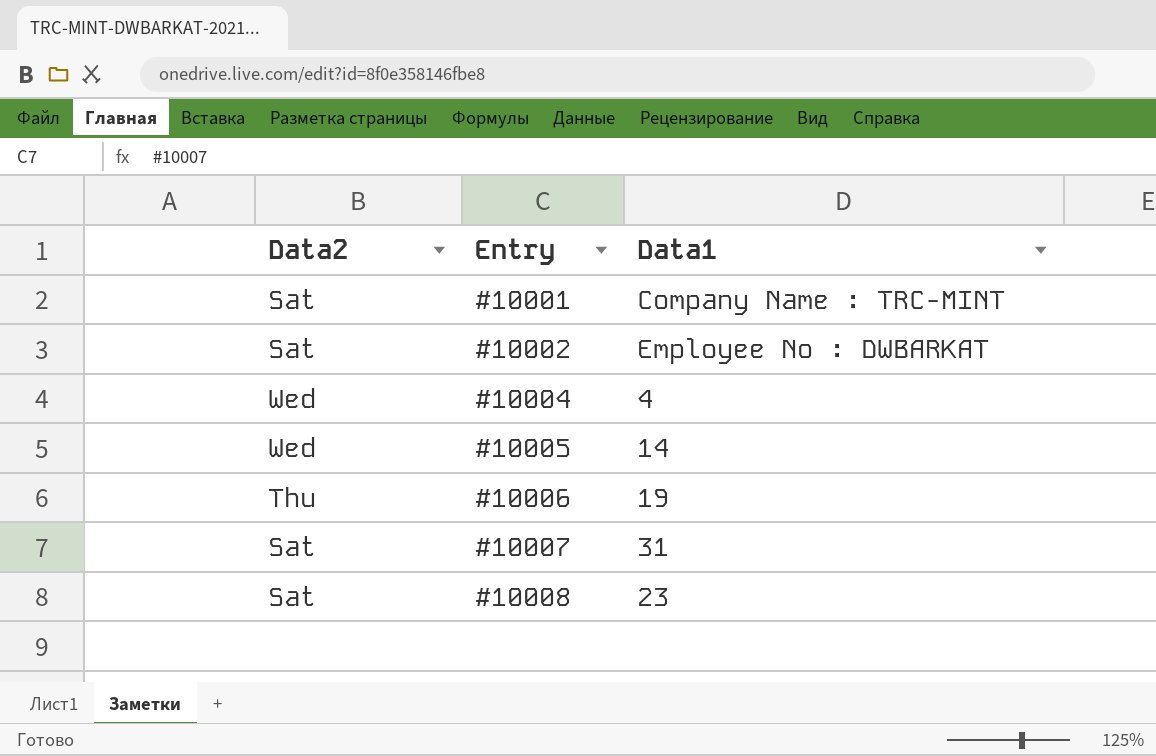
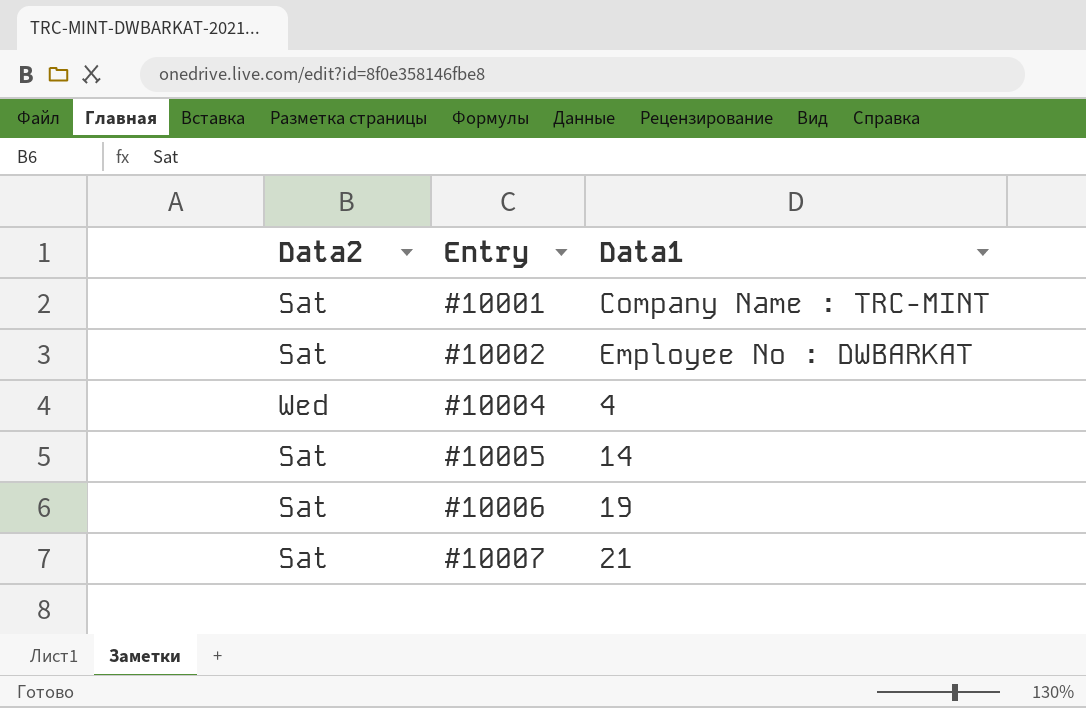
row #10008: Sat | 23 -> none
#10005 | Data2: Wed -> Sat
#10006 | Data2: Thu -> Sat
#10007 | Data1: 31 -> 21

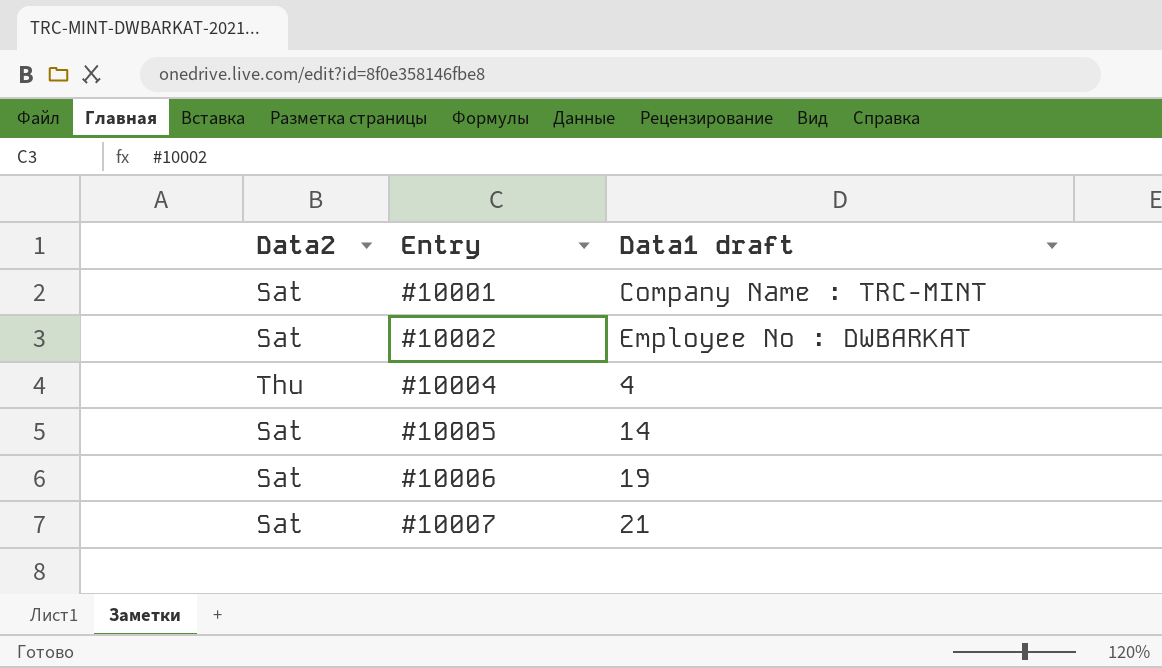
column name: Data1 -> Data1 draft
#10004 | Data2: Wed -> Thu

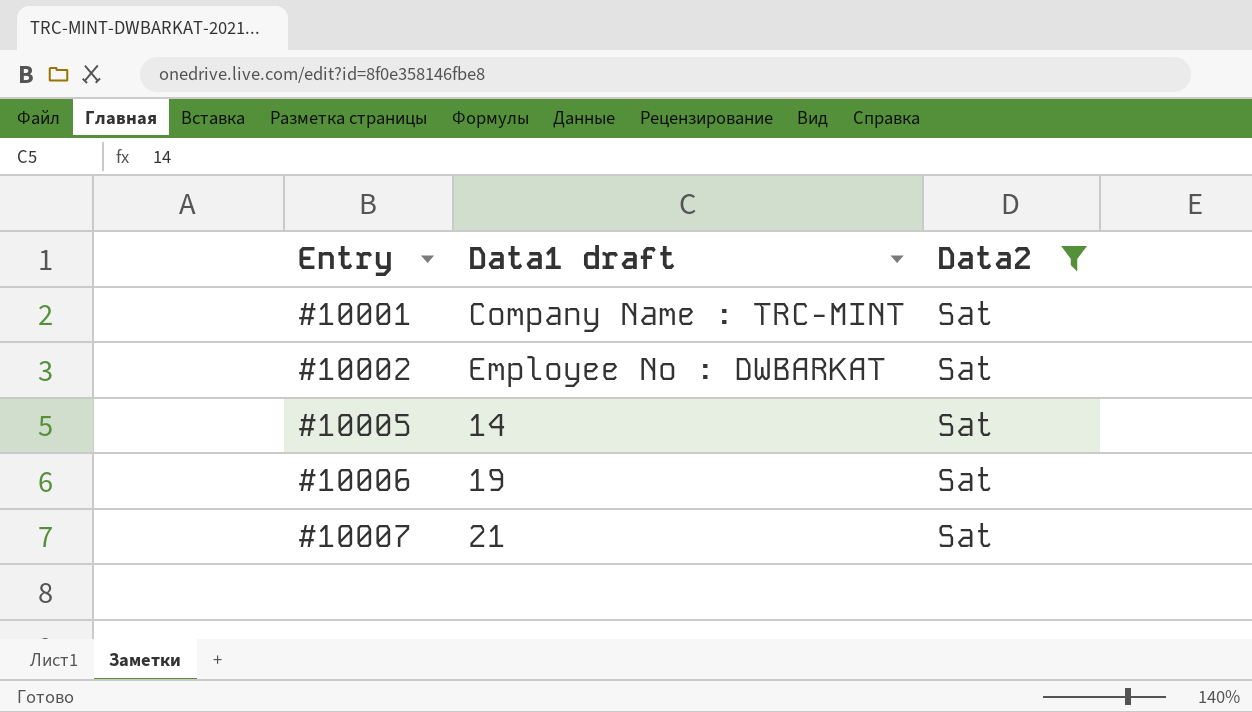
filter: none -> Data2 = Sat
column Data2 | position: 1 -> 3

